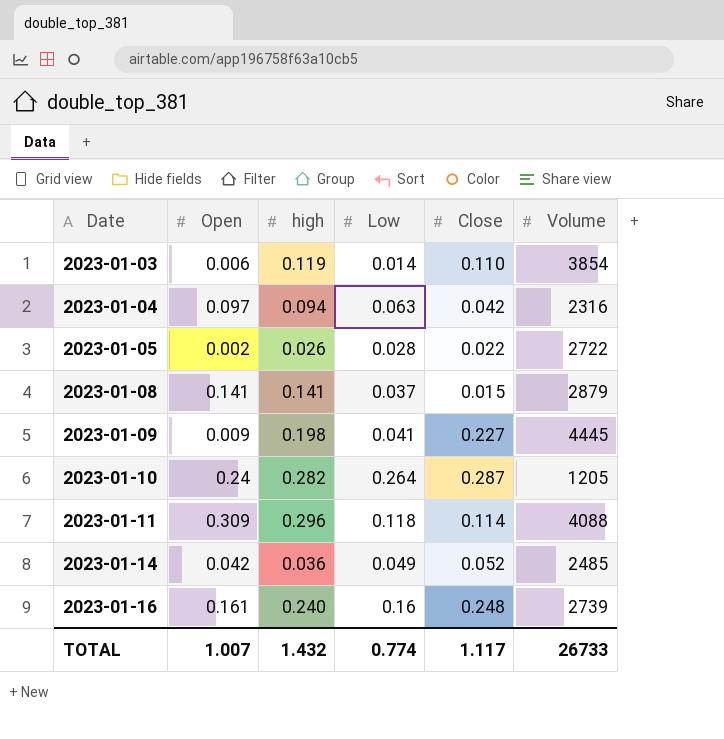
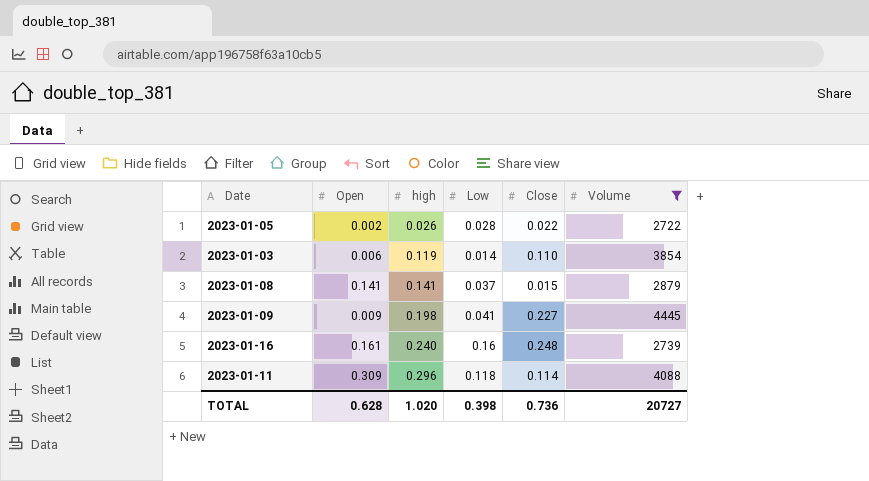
filter: none -> Volume >= 2722
row order: Date ascending -> high ascending
TOTAL | Open: 1.007 -> 0.628
TOTAL | high: 1.432 -> 1.020
TOTAL | Low: 0.774 -> 0.398
TOTAL | Close: 1.117 -> 0.736
TOTAL | Volume: 26733 -> 20727

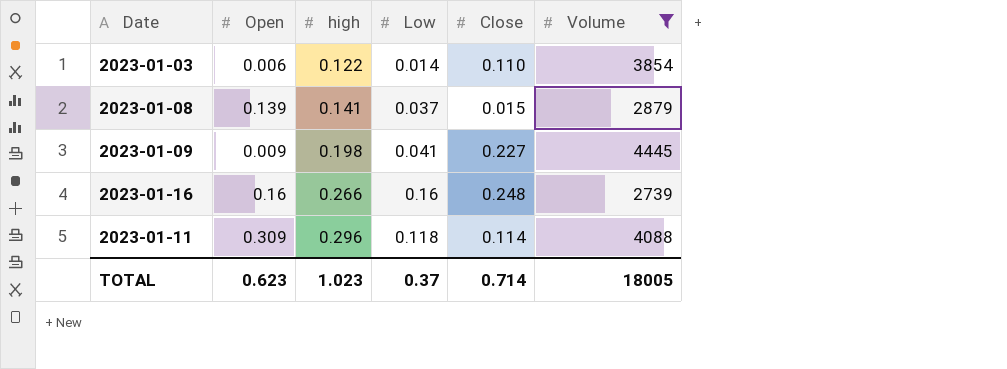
row 2023-01-05: 0.002 | 0.026 | 0.028 | 0.022 | 2722 -> none
2023-01-03 | high: 0.119 -> 0.122
2023-01-08 | Open: 0.141 -> 0.139
2023-01-16 | Open: 0.161 -> 0.16
2023-01-16 | high: 0.240 -> 0.266
TOTAL | Open: 0.628 -> 0.623
TOTAL | high: 1.020 -> 1.023
TOTAL | Low: 0.398 -> 0.37
TOTAL | Close: 0.736 -> 0.714
TOTAL | Volume: 20727 -> 18005

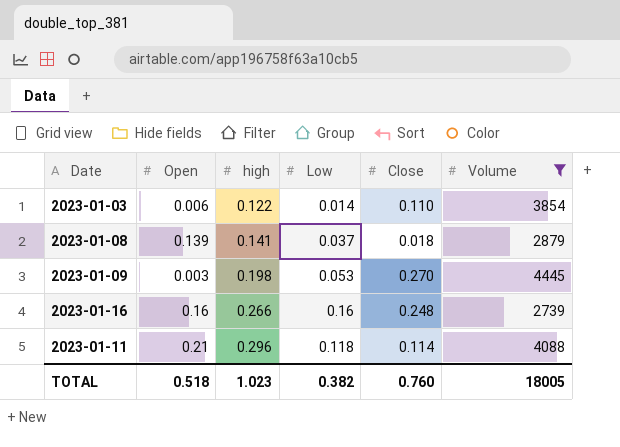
2023-01-08 | Close: 0.015 -> 0.018
2023-01-09 | Open: 0.009 -> 0.003
2023-01-09 | Low: 0.041 -> 0.053
2023-01-09 | Close: 0.227 -> 0.270
2023-01-11 | Open: 0.309 -> 0.21
TOTAL | Open: 0.623 -> 0.518
TOTAL | Low: 0.37 -> 0.382
TOTAL | Close: 0.714 -> 0.760

